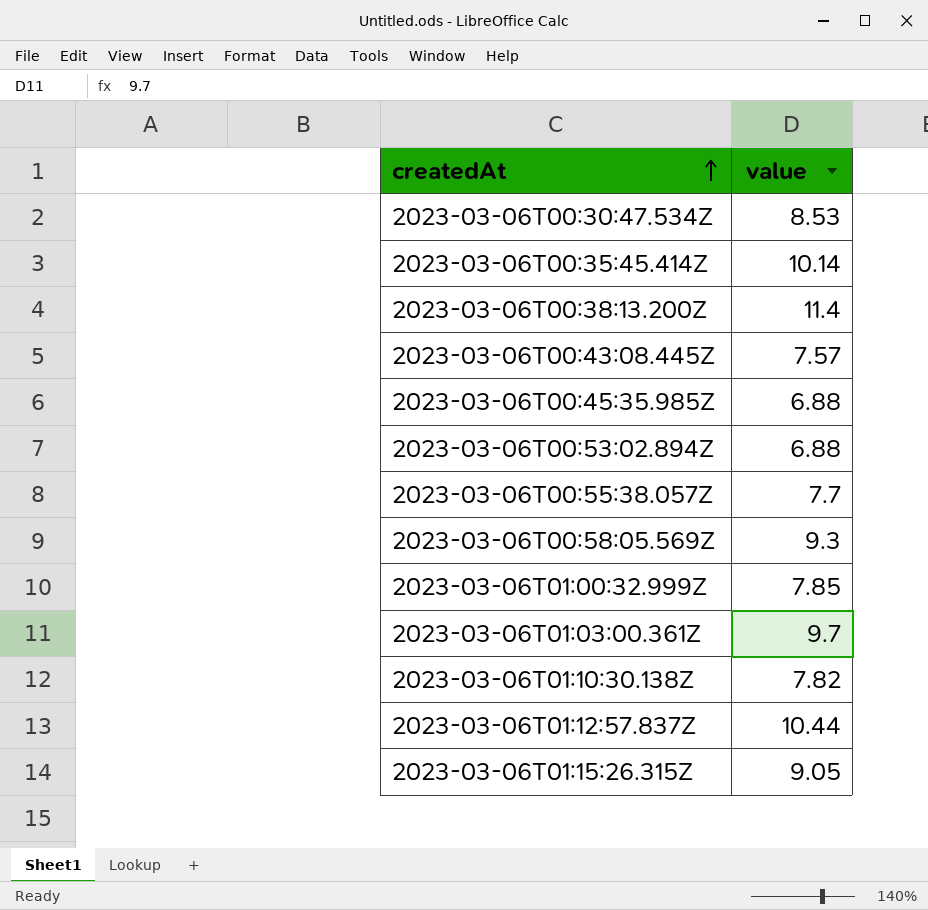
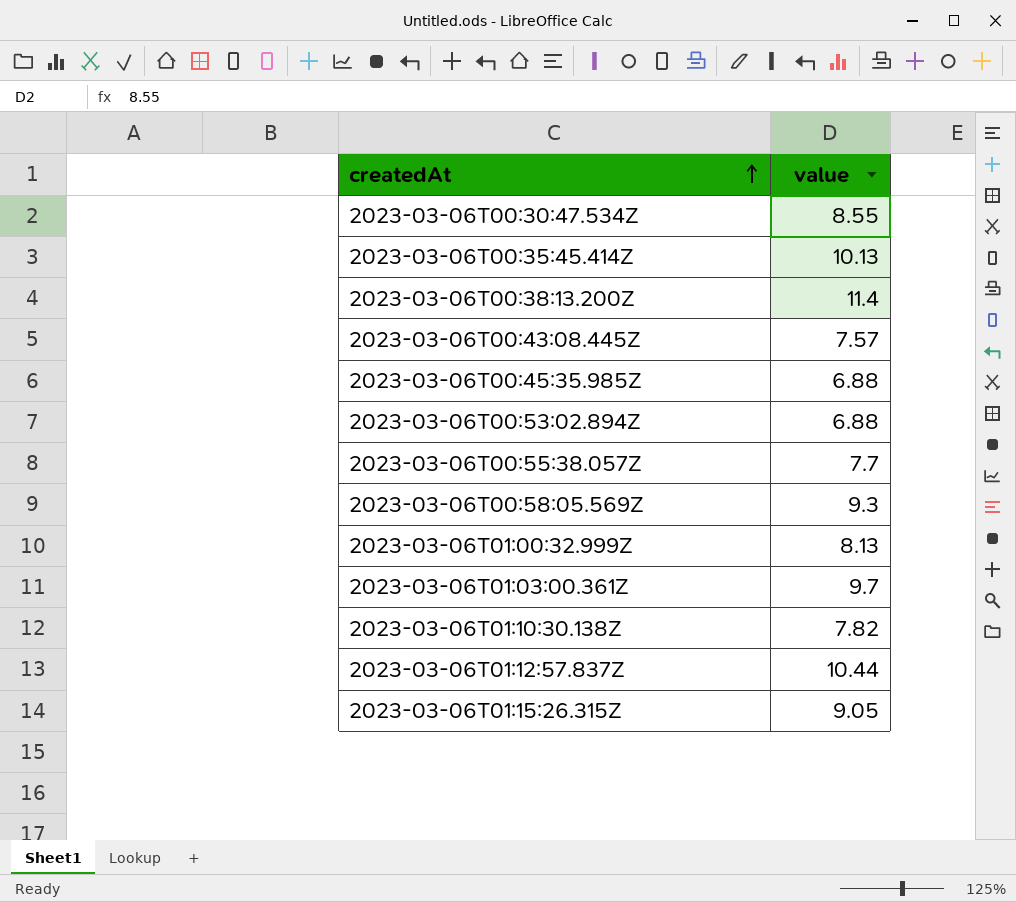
2023-03-06T00:30:47.534Z | value: 8.53 -> 8.55
2023-03-06T00:35:45.414Z | value: 10.14 -> 10.13
2023-03-06T01:00:32.999Z | value: 7.85 -> 8.13

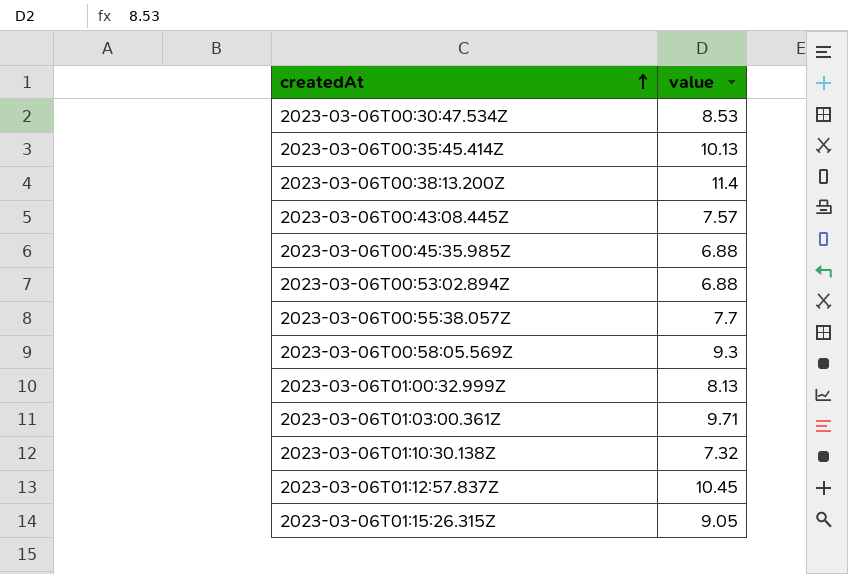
2023-03-06T00:30:47.534Z | value: 8.55 -> 8.53
2023-03-06T01:03:00.361Z | value: 9.7 -> 9.71
2023-03-06T01:10:30.138Z | value: 7.82 -> 7.32
2023-03-06T01:12:57.837Z | value: 10.44 -> 10.45

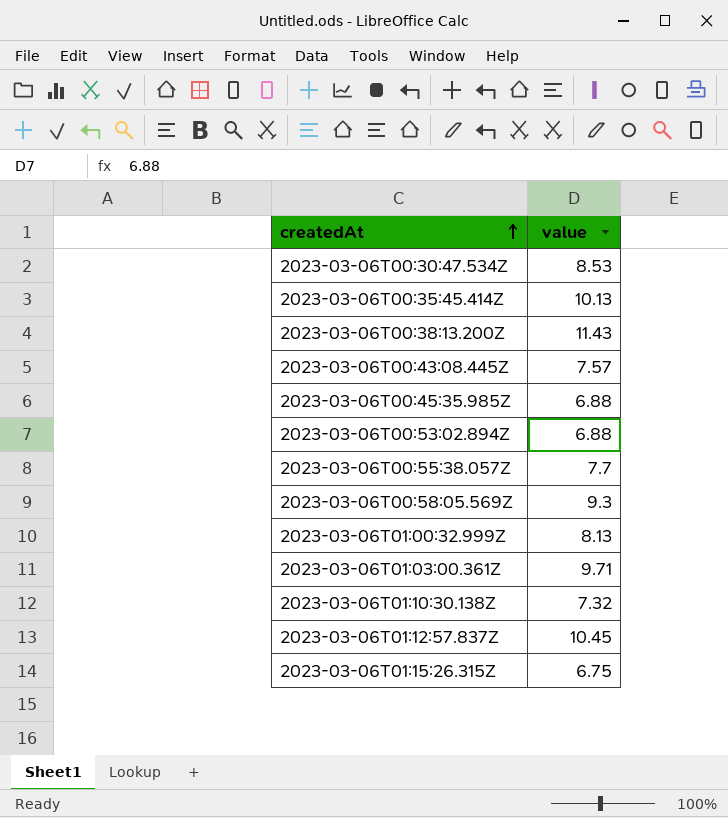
2023-03-06T00:38:13.200Z | value: 11.4 -> 11.43
2023-03-06T01:15:26.315Z | value: 9.05 -> 6.75

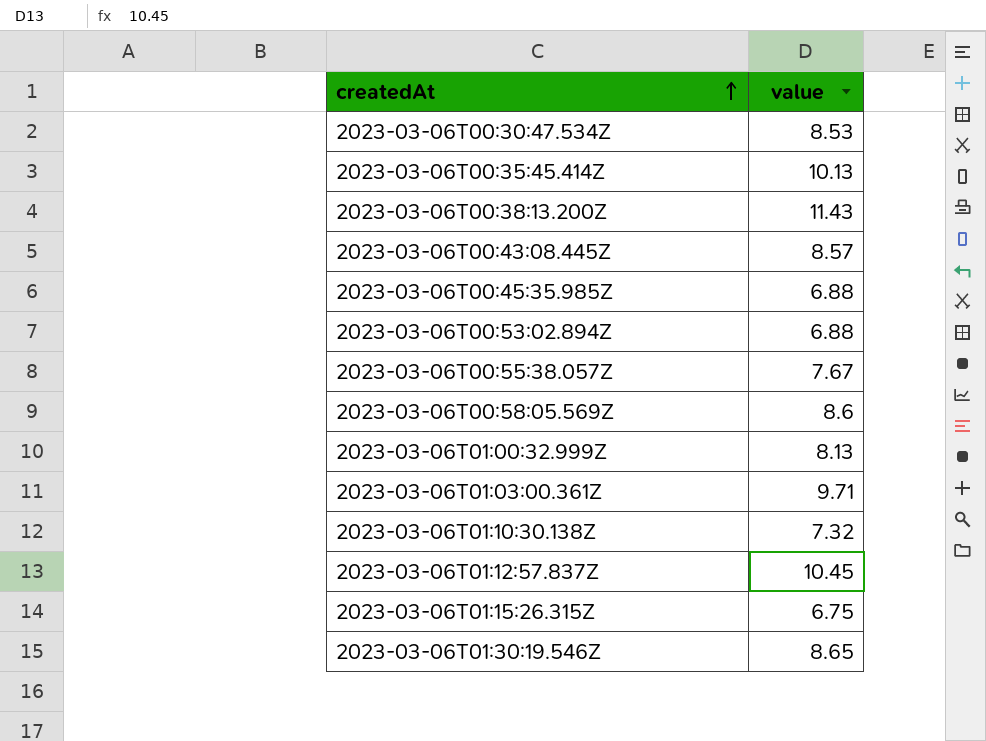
2023-03-06T00:43:08.445Z | value: 7.57 -> 8.57
2023-03-06T00:55:38.057Z | value: 7.7 -> 7.67
2023-03-06T00:58:05.569Z | value: 9.3 -> 8.6
row 2023-03-06T01:30:19.546Z: none -> 8.65

